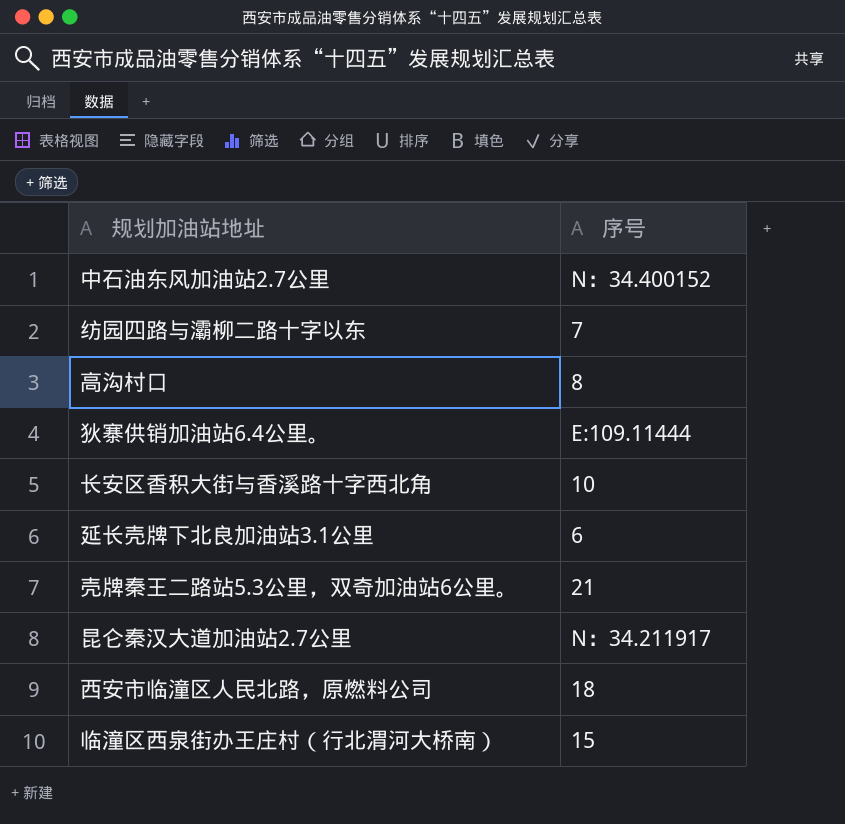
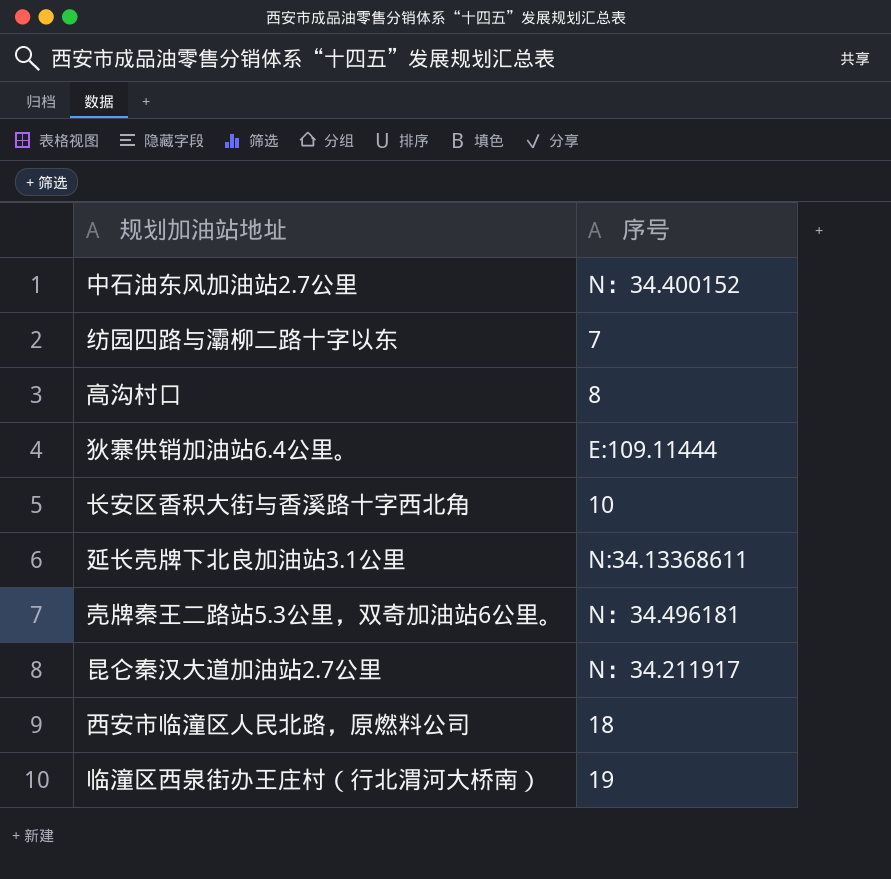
延长壳牌下北良加油站3.1公里 | 序号: 6 -> N:34.13368611
壳牌秦王二路站5.3公里，双奇加油站6公里。 | 序号: 21 -> N：34.496181
临潼区西泉街办王庄村（行北渭河大桥南） | 序号: 15 -> 19

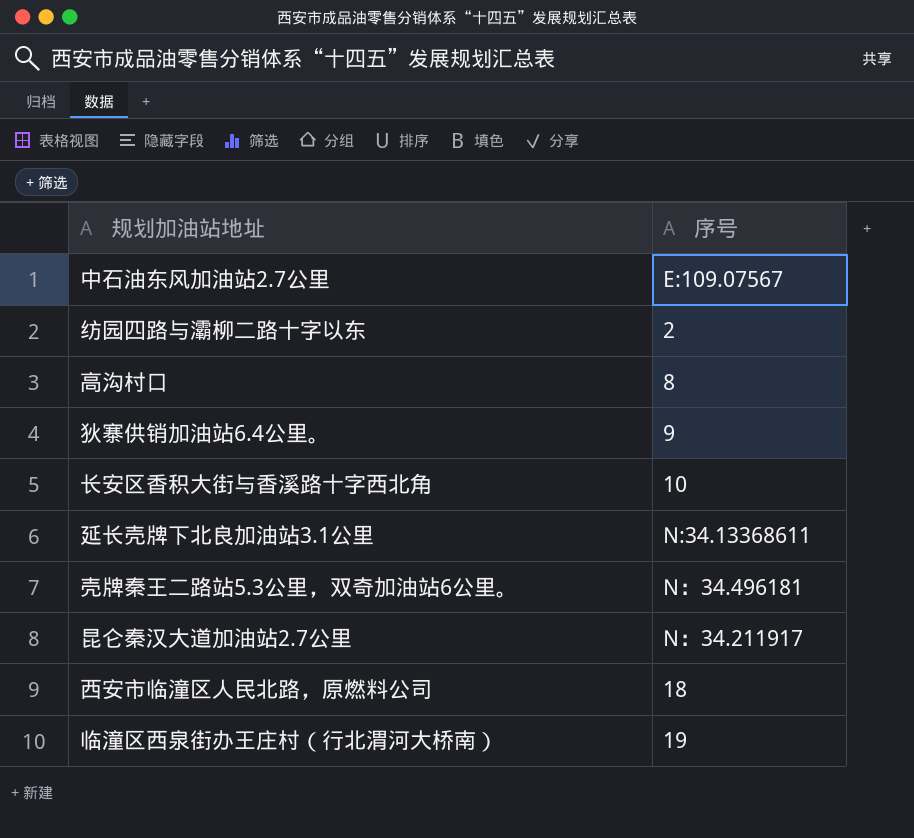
中石油东风加油站2.7公里 | 序号: N：34.400152 -> E:109.07567
纺园四路与灞柳二路十字以东 | 序号: 7 -> 2
狄寨供销加油站6.4公里。 | 序号: E:109.11444 -> 9

